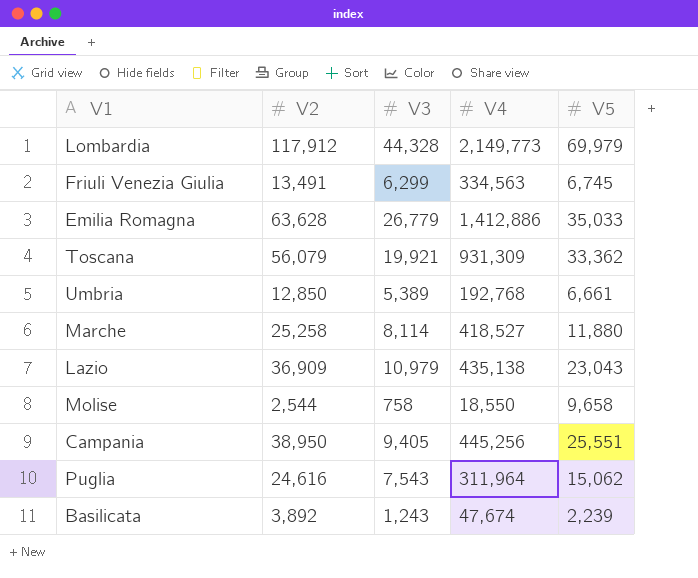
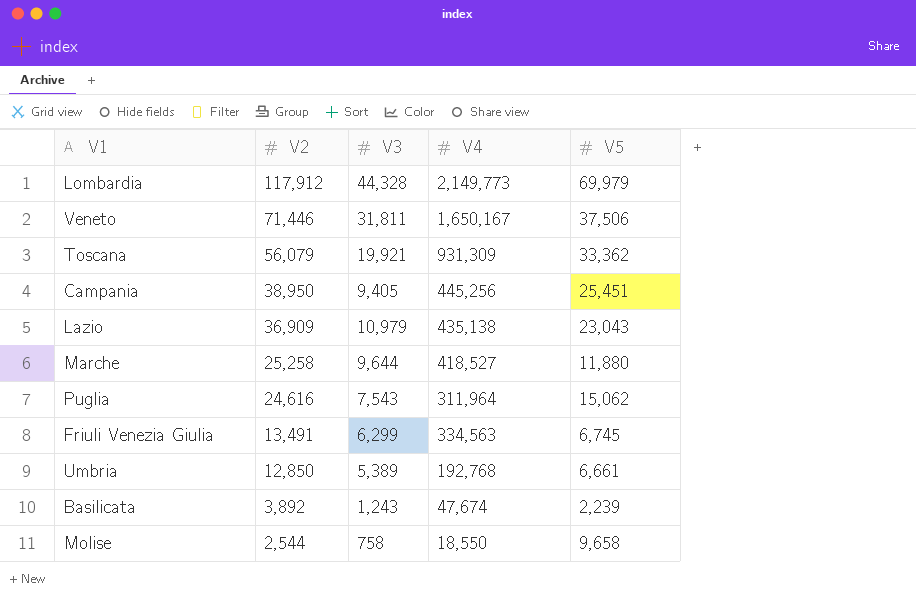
row order: none -> V2 descending
row Emilia Romagna: 63,628 | 26,779 | 1,412,886 | 35,033 -> none
row Veneto: none -> 71,446 | 31,811 | 1,650,167 | 37,506
Campania | V5: 25,551 -> 25,451
Marche | V3: 8,114 -> 9,644

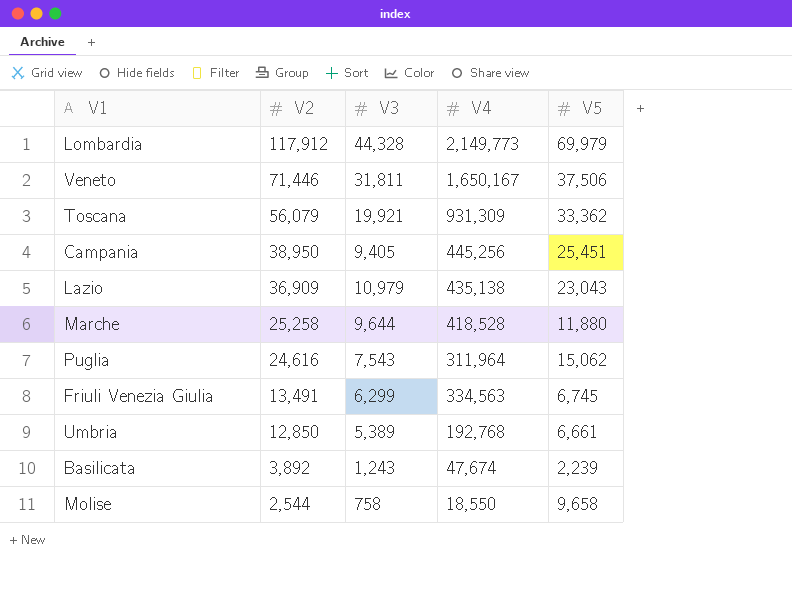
Marche | V4: 418,527 -> 418,528

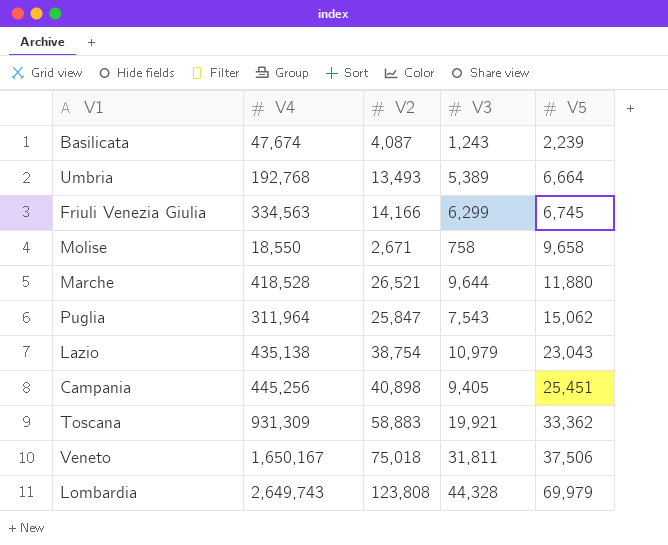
row order: V2 descending -> V5 ascending
column V4 | position: 4 -> 2
Basilicata | V2: 3,892 -> 4,087
Umbria | V2: 12,850 -> 13,493
Umbria | V5: 6,661 -> 6,664
Friuli Venezia Giulia | V2: 13,491 -> 14,166
Molise | V2: 2,544 -> 2,671
Marche | V2: 25,258 -> 26,521
Puglia | V2: 24,616 -> 25,847
Lazio | V2: 36,909 -> 38,754
Campania | V2: 38,950 -> 40,898
Toscana | V2: 56,079 -> 58,883
Veneto | V2: 71,446 -> 75,018
Lombardia | V4: 2,149,773 -> 2,649,743
Lombardia | V2: 117,912 -> 123,808

